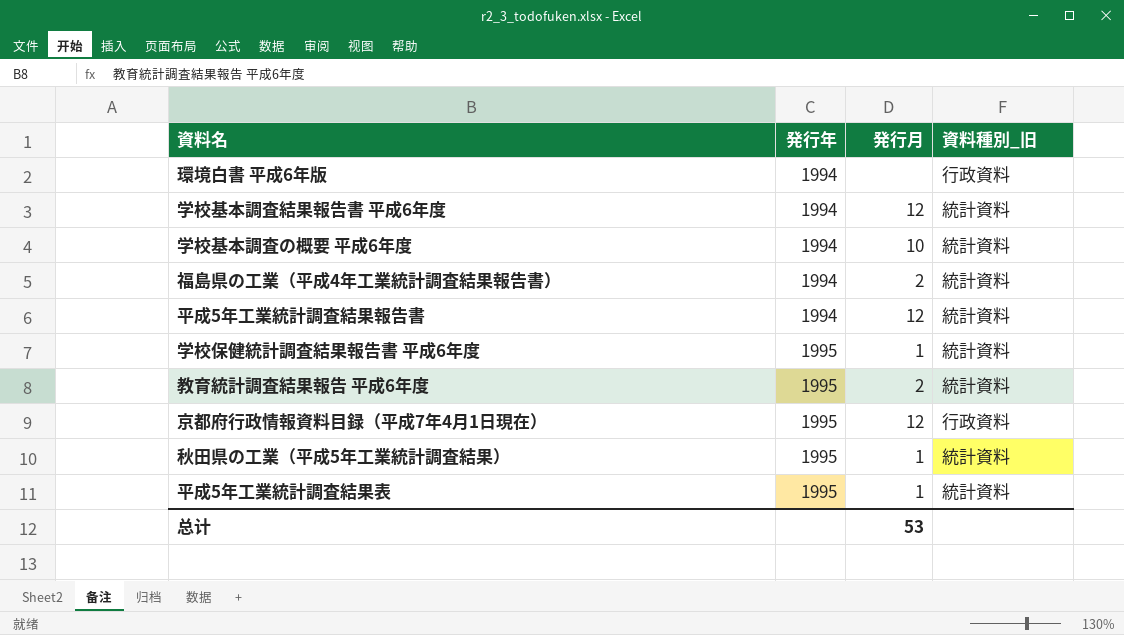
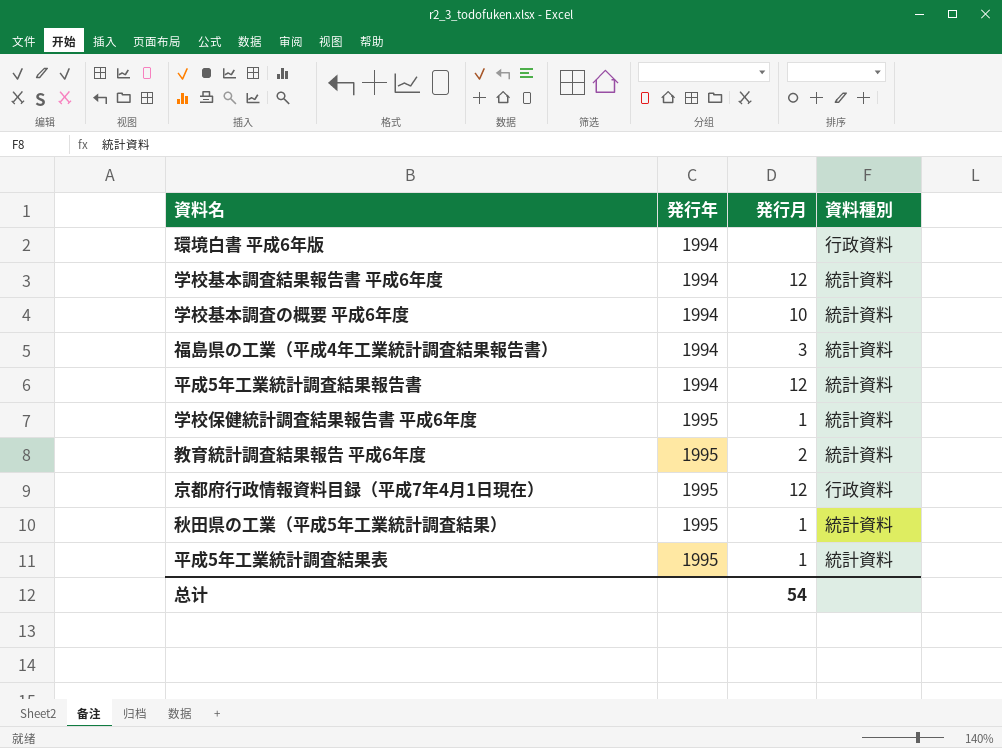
column name: 資料種別_旧 -> 資料種別
福島県の工業（平成4年工業統計調査結果報告書） | 発行月: 2 -> 3
总计 | 発行月: 53 -> 54

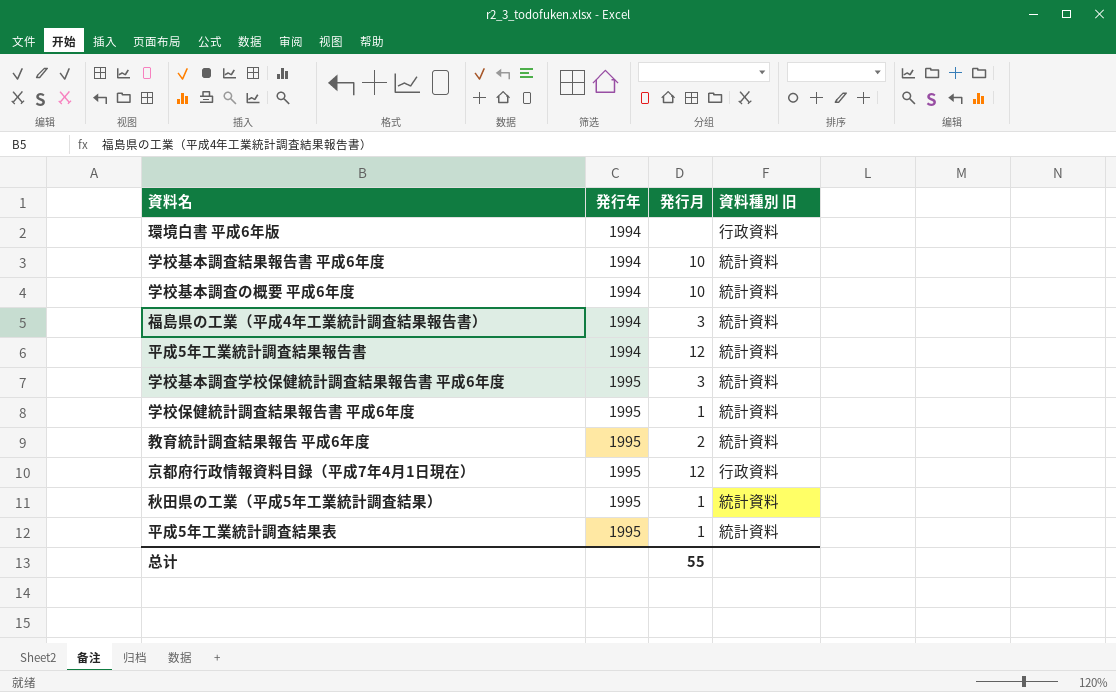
column name: 資料種別 -> 資料種別 旧
学校基本調査結果報告書 平成6年度 | 発行月: 12 -> 10
row 学校基本調査学校保健統計調査結果報告書 平成6年度: none -> 1995 | 3 | 統計資料
总计 | 発行月: 54 -> 55

